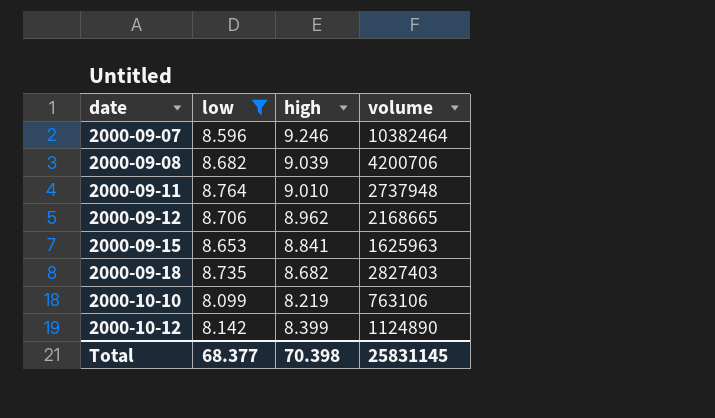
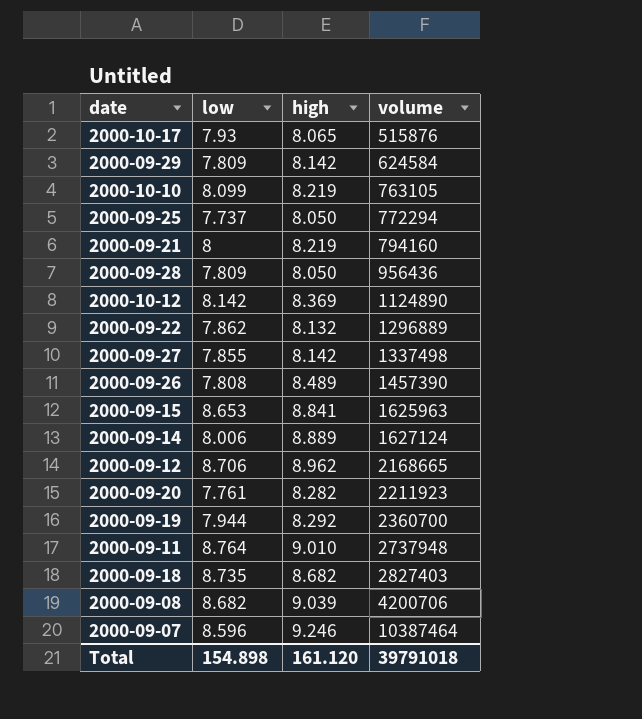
filter: low >= 8.099 -> none
row order: date ascending -> volume ascending
2000-10-10 | volume: 763106 -> 763105
2000-10-12 | high: 8.399 -> 8.369
2000-09-07 | volume: 10382464 -> 10387464
Total | low: 68.377 -> 154.898
Total | high: 70.398 -> 161.120
Total | volume: 25831145 -> 39791018

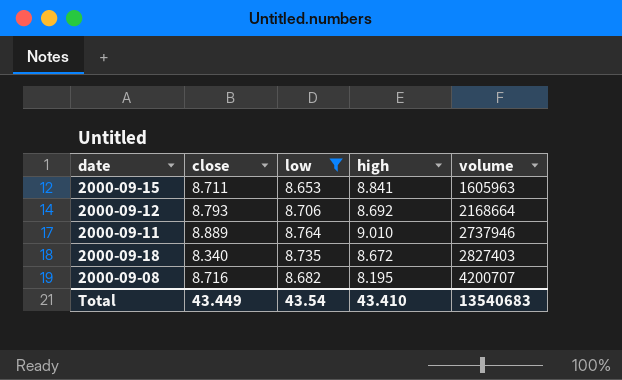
filter: none -> low >= 8.653
column close | position: none -> 2
2000-09-15 | volume: 1625963 -> 1605963
2000-09-12 | high: 8.962 -> 8.692
2000-09-12 | volume: 2168665 -> 2168664
2000-09-11 | volume: 2737948 -> 2737946
2000-09-18 | high: 8.682 -> 8.672
2000-09-08 | high: 9.039 -> 8.195
2000-09-08 | volume: 4200706 -> 4200707
Total | low: 154.898 -> 43.54
Total | high: 161.120 -> 43.410
Total | volume: 39791018 -> 13540683

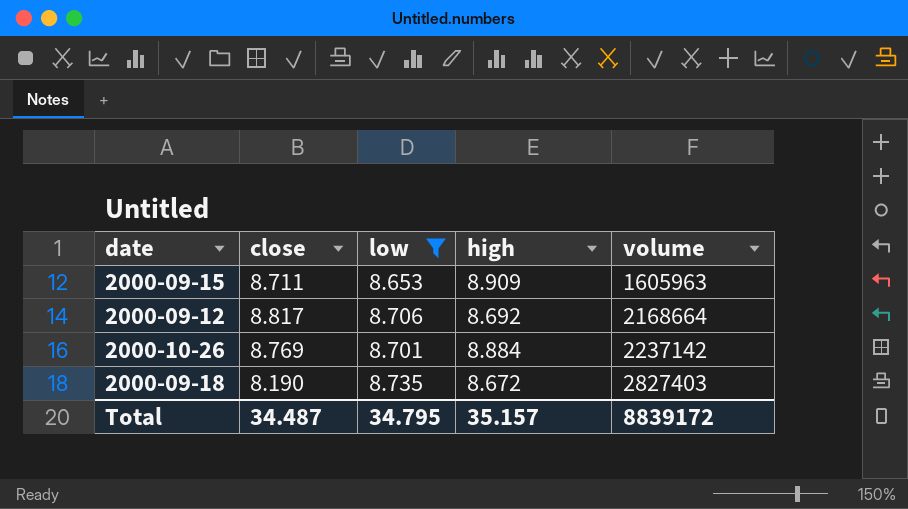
row 2000-09-11: 8.889 | 8.764 | 9.010 | 2737946 -> none
row 2000-09-08: 8.716 | 8.682 | 8.195 | 4200707 -> none
2000-09-15 | high: 8.841 -> 8.909
2000-09-12 | close: 8.793 -> 8.817
row 2000-10-26: none -> 8.769 | 8.701 | 8.884 | 2237142
2000-09-18 | close: 8.340 -> 8.190
Total | close: 43.449 -> 34.487
Total | low: 43.54 -> 34.795
Total | high: 43.410 -> 35.157
Total | volume: 13540683 -> 8839172

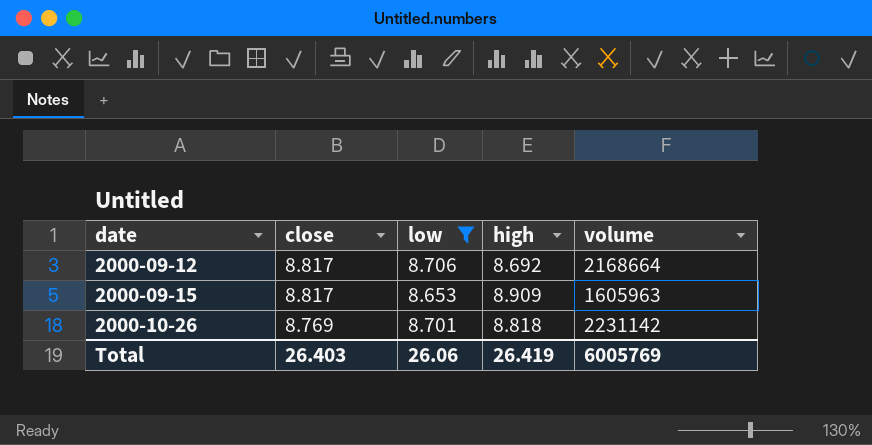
row order: volume ascending -> date ascending
row 2000-09-18: 8.190 | 8.735 | 8.672 | 2827403 -> none
2000-09-15 | close: 8.711 -> 8.817
2000-10-26 | high: 8.884 -> 8.818
2000-10-26 | volume: 2237142 -> 2231142
Total | close: 34.487 -> 26.403
Total | low: 34.795 -> 26.06
Total | high: 35.157 -> 26.419
Total | volume: 8839172 -> 6005769

